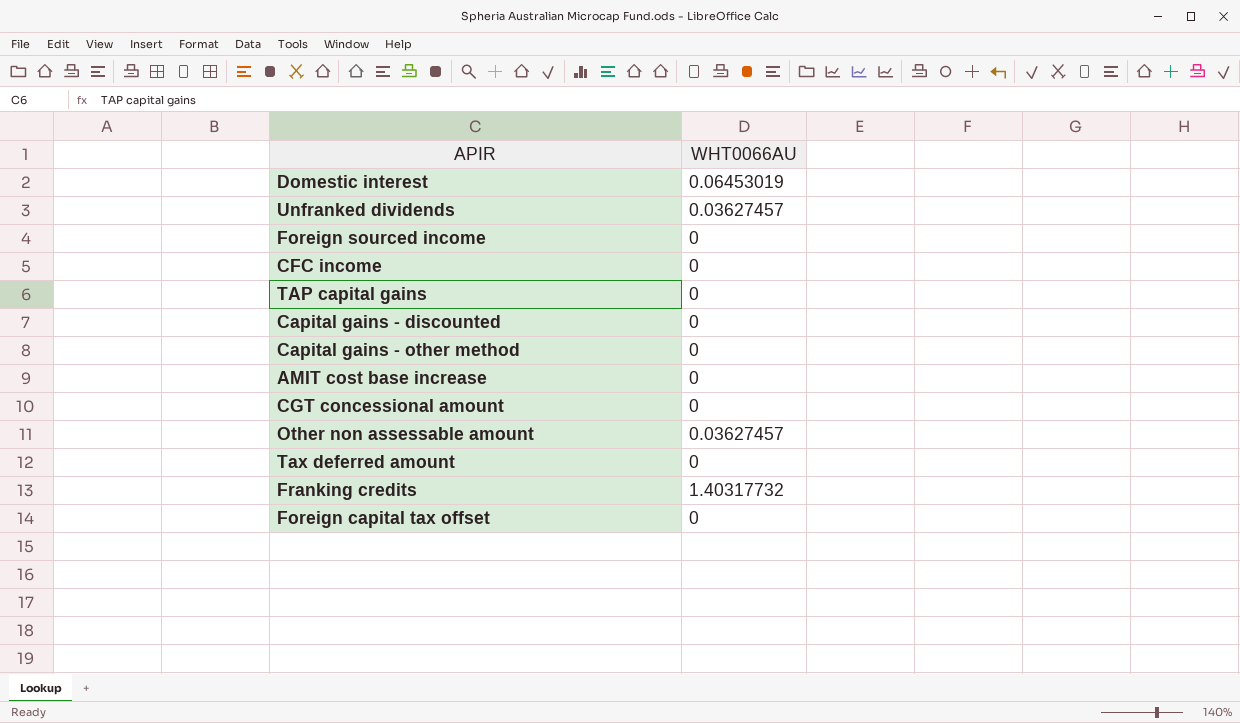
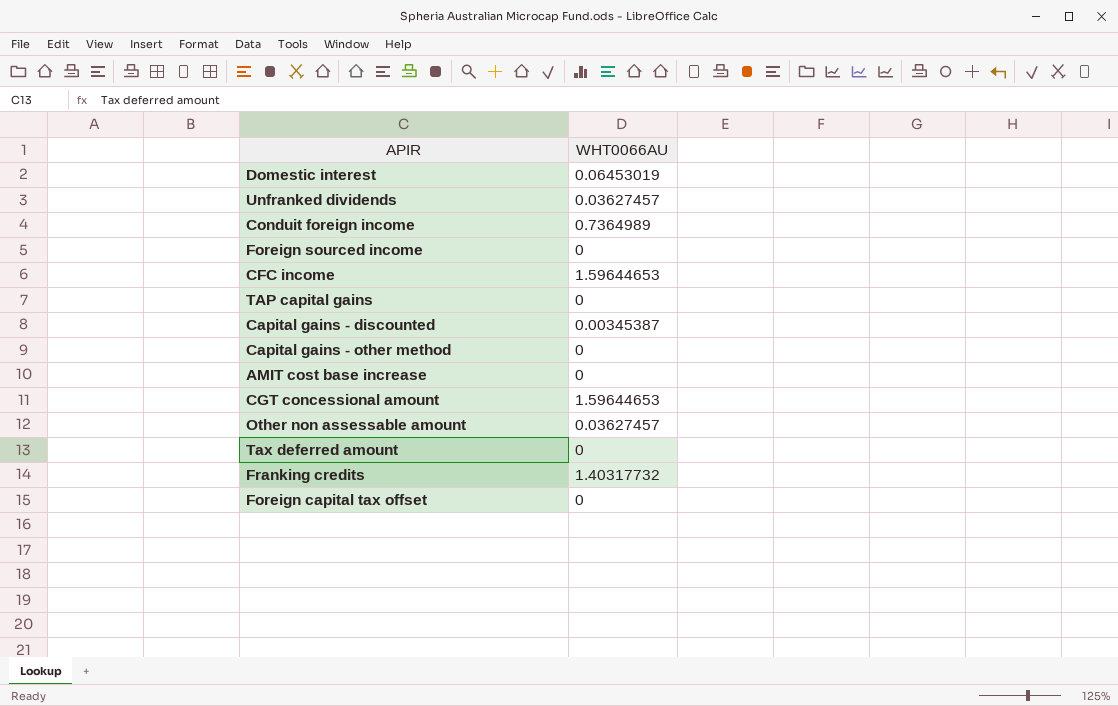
row Conduit foreign income: none -> 0.7364989
CFC income | WHT0066AU: 0 -> 1.59644653
Capital gains - discounted | WHT0066AU: 0 -> 0.00345387
CGT concessional amount | WHT0066AU: 0 -> 1.59644653

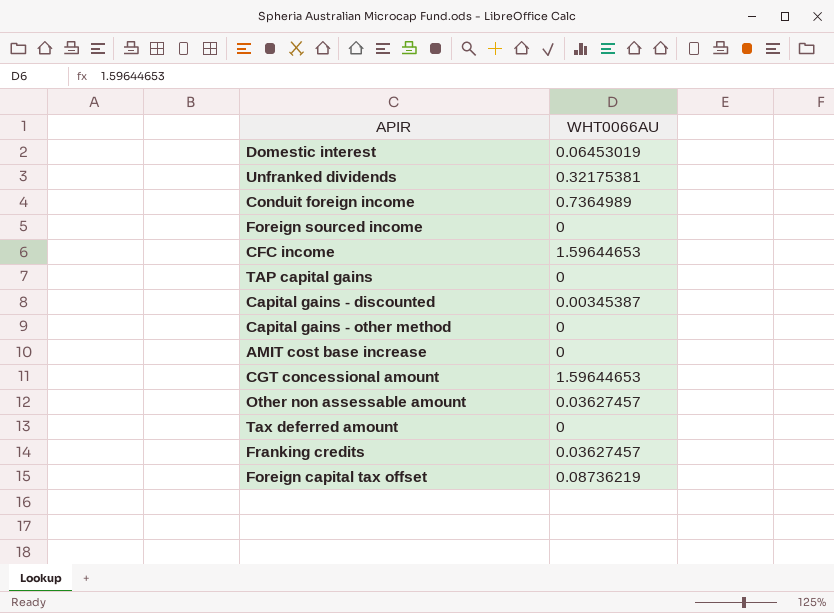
Unfranked dividends | WHT0066AU: 0.03627457 -> 0.32175381
Franking credits | WHT0066AU: 1.40317732 -> 0.03627457
Foreign capital tax offset | WHT0066AU: 0 -> 0.08736219

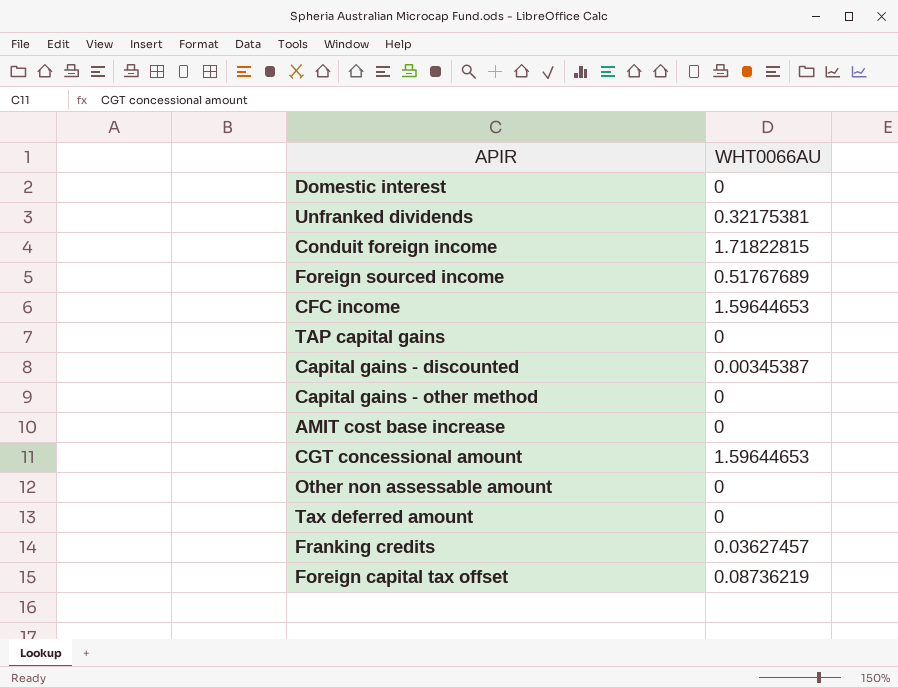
Domestic interest | WHT0066AU: 0.06453019 -> 0
Conduit foreign income | WHT0066AU: 0.7364989 -> 1.71822815
Foreign sourced income | WHT0066AU: 0 -> 0.51767689
Other non assessable amount | WHT0066AU: 0.03627457 -> 0

